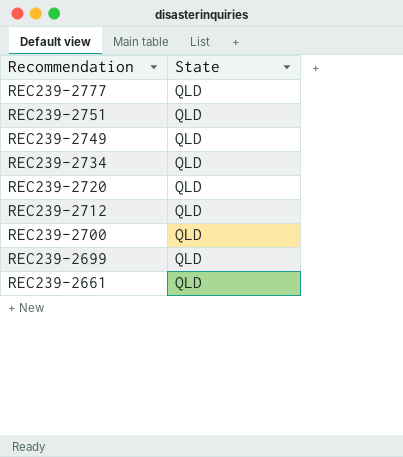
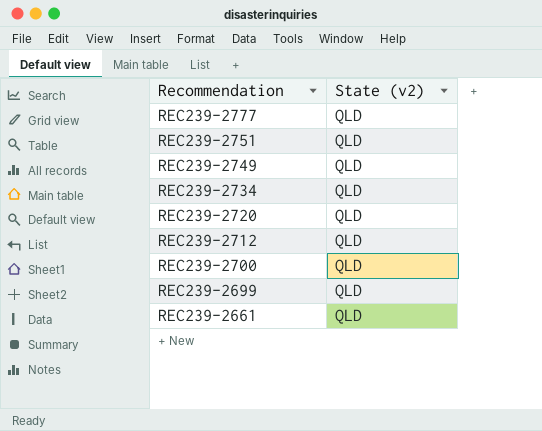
column name: State -> State (v2)

